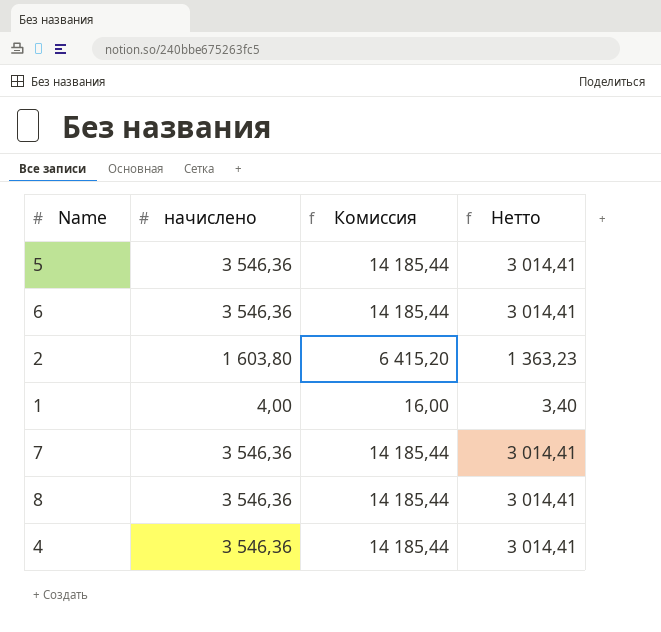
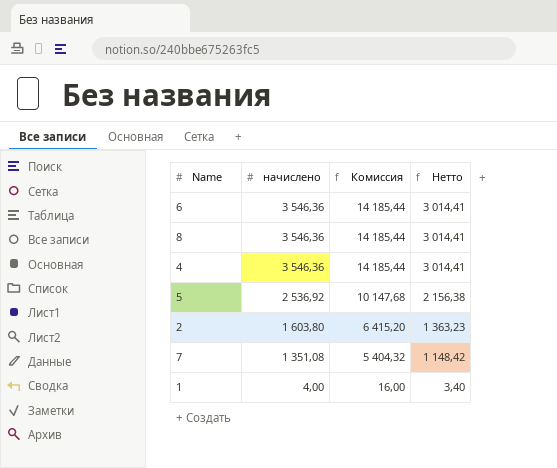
row order: none -> начислено descending
5 | начислено: 3 546,36 -> 2 536,92
5 | Комиссия: 14 185,44 -> 10 147,68
5 | Нетто: 3 014,41 -> 2 156,38
7 | начислено: 3 546,36 -> 1 351,08
7 | Комиссия: 14 185,44 -> 5 404,32
7 | Нетто: 3 014,41 -> 1 148,42

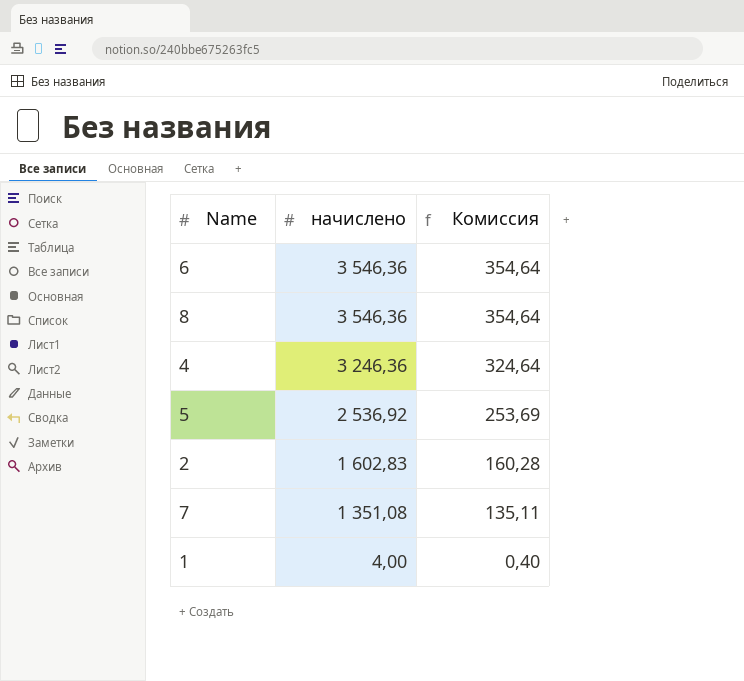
column Нетто | formula: [начислено] * 0,85 -> none
column Комиссия | formula: [начислено] * 4 -> [начислено] * 0,1
4 | начислено: 3 546,36 -> 3 246,36
2 | начислено: 1 603,80 -> 1 602,83

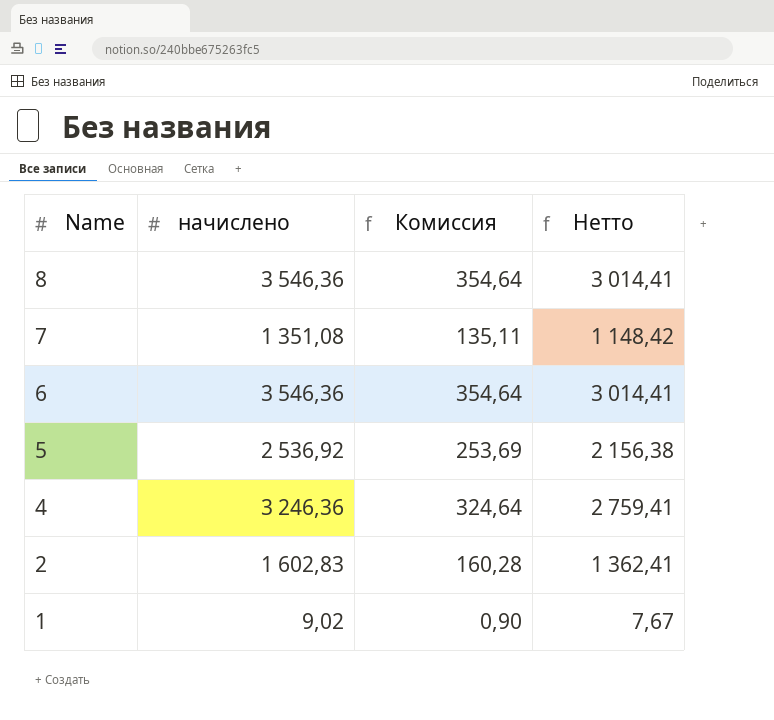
row order: начислено descending -> Name descending
column Нетто | formula: none -> [начислено] * 0,85
1 | начислено: 4,00 -> 9,02
1 | Комиссия: 0,40 -> 0,90

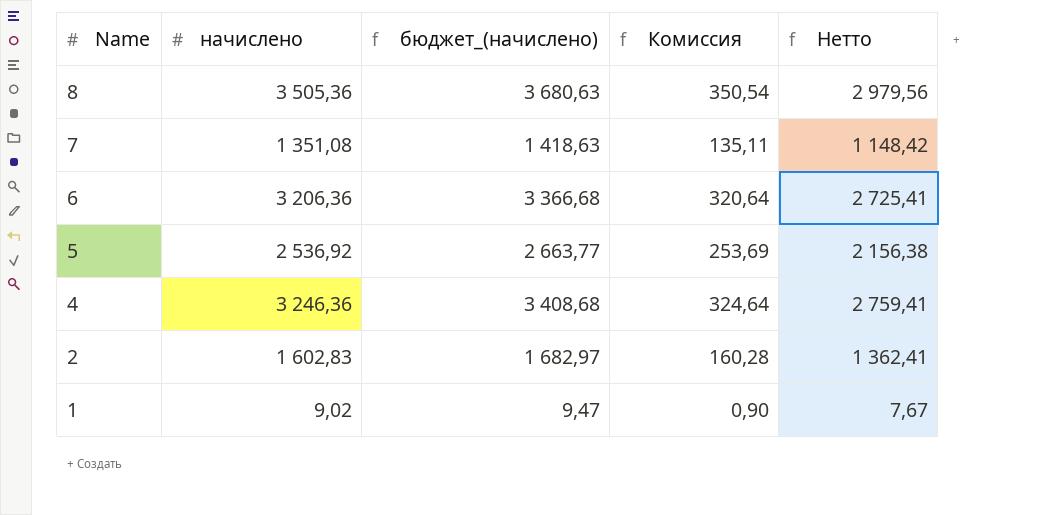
column бюджет_(начислено) | formula: none -> [начислено] * 1,05
8 | начислено: 3 546,36 -> 3 505,36
8 | Комиссия: 354,64 -> 350,54
8 | Нетто: 3 014,41 -> 2 979,56
6 | начислено: 3 546,36 -> 3 206,36
6 | Комиссия: 354,64 -> 320,64
6 | Нетто: 3 014,41 -> 2 725,41

